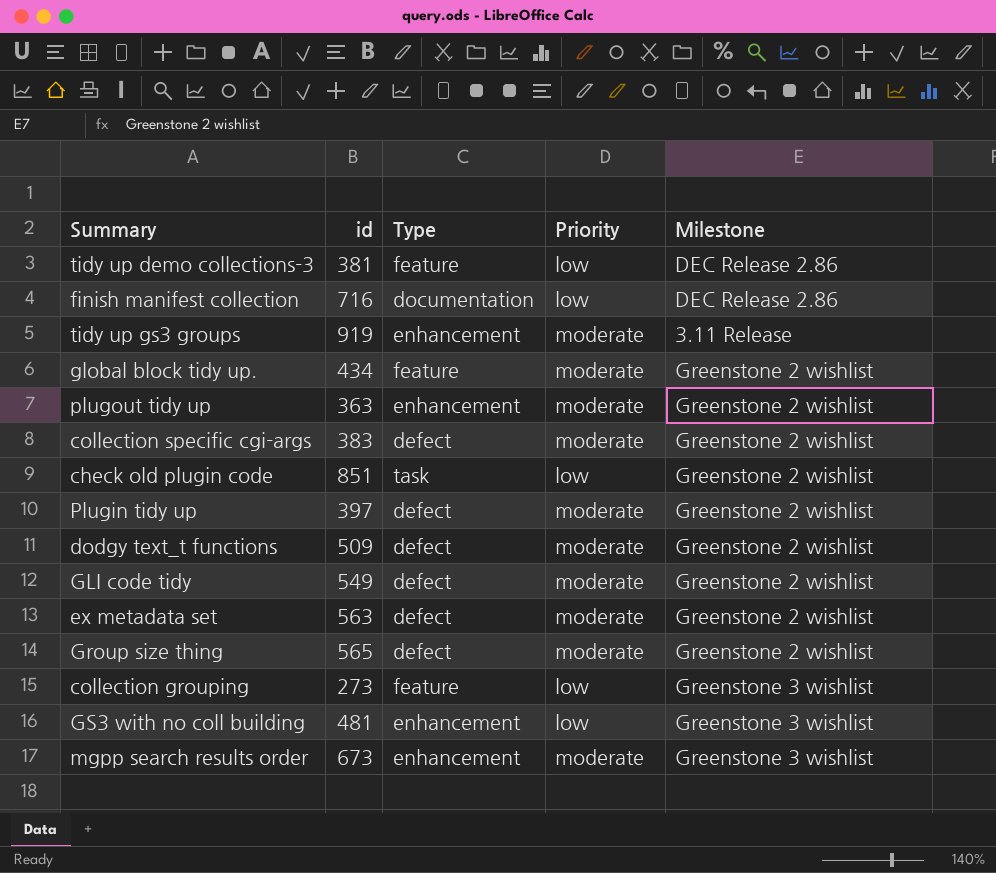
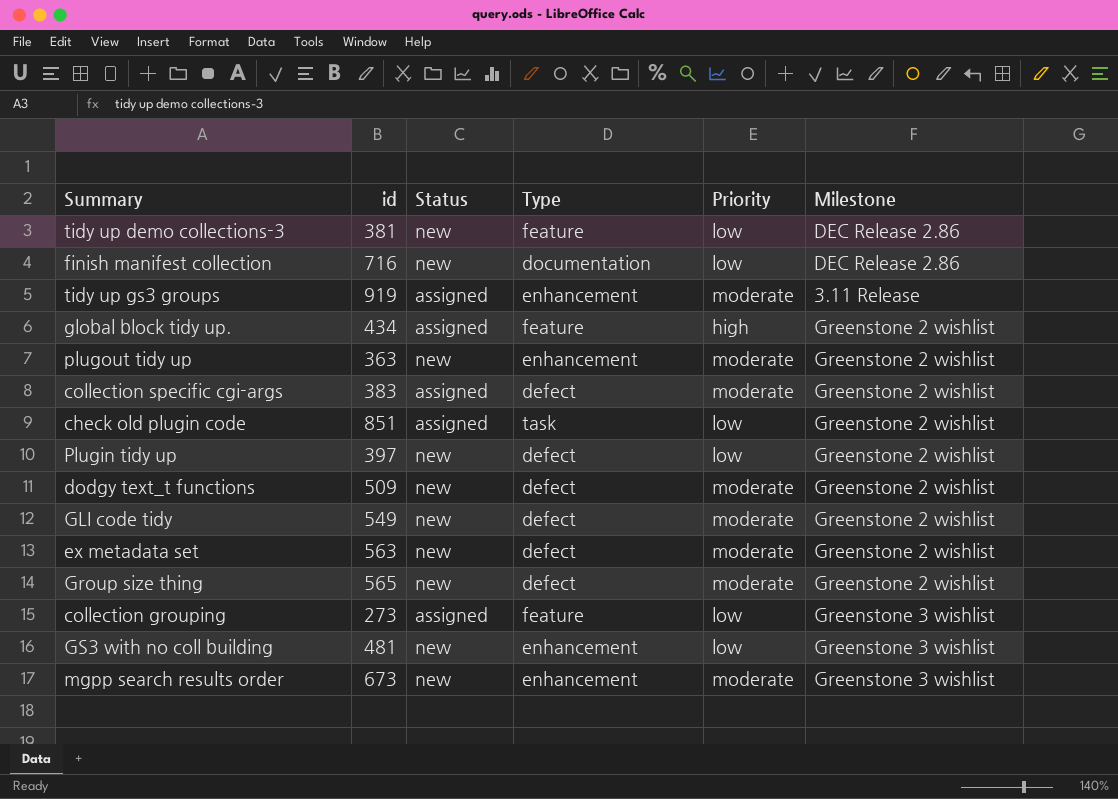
column Status | position: none -> 3
global block tidy up. | Priority: moderate -> high
Plugin tidy up | Priority: moderate -> low

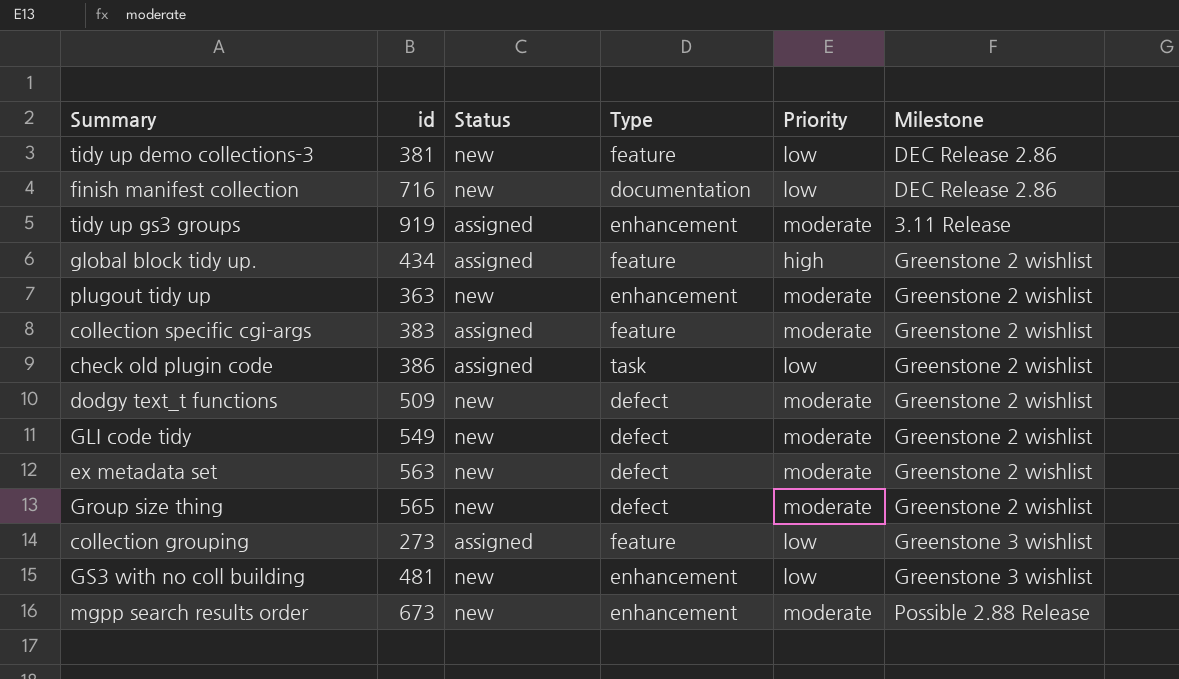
row Plugin tidy up: 397 | new | defect | low | Greenstone 2 wishlist -> none
collection specific cgi-args | Type: defect -> feature
check old plugin code | id: 851 -> 386
mgpp search results order | Milestone: Greenstone 3 wishlist -> Possible 2.88 Release

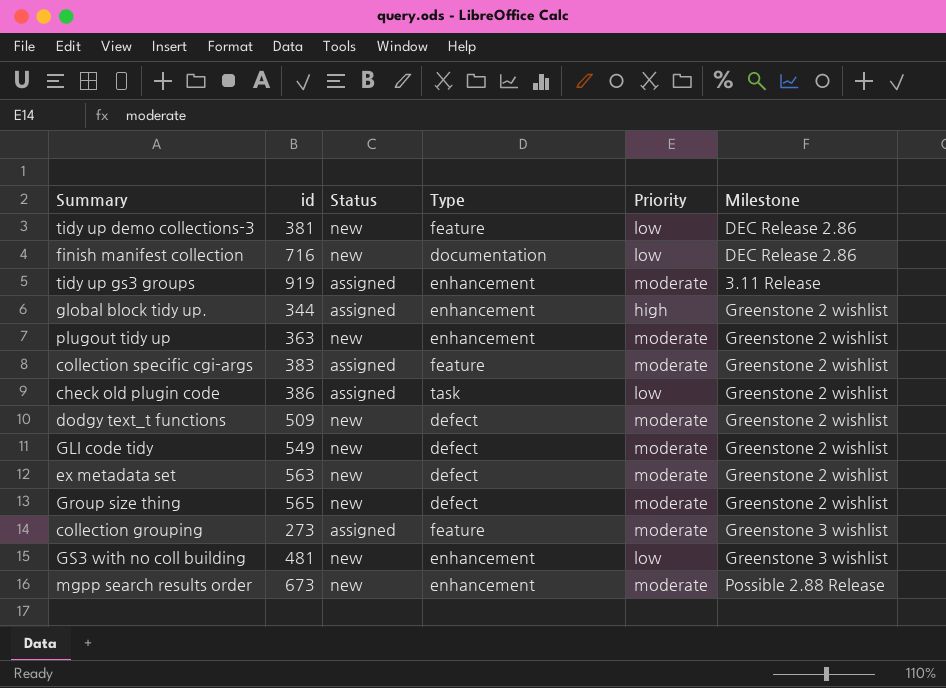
global block tidy up. | id: 434 -> 344
global block tidy up. | Type: feature -> enhancement
collection grouping | Priority: low -> moderate

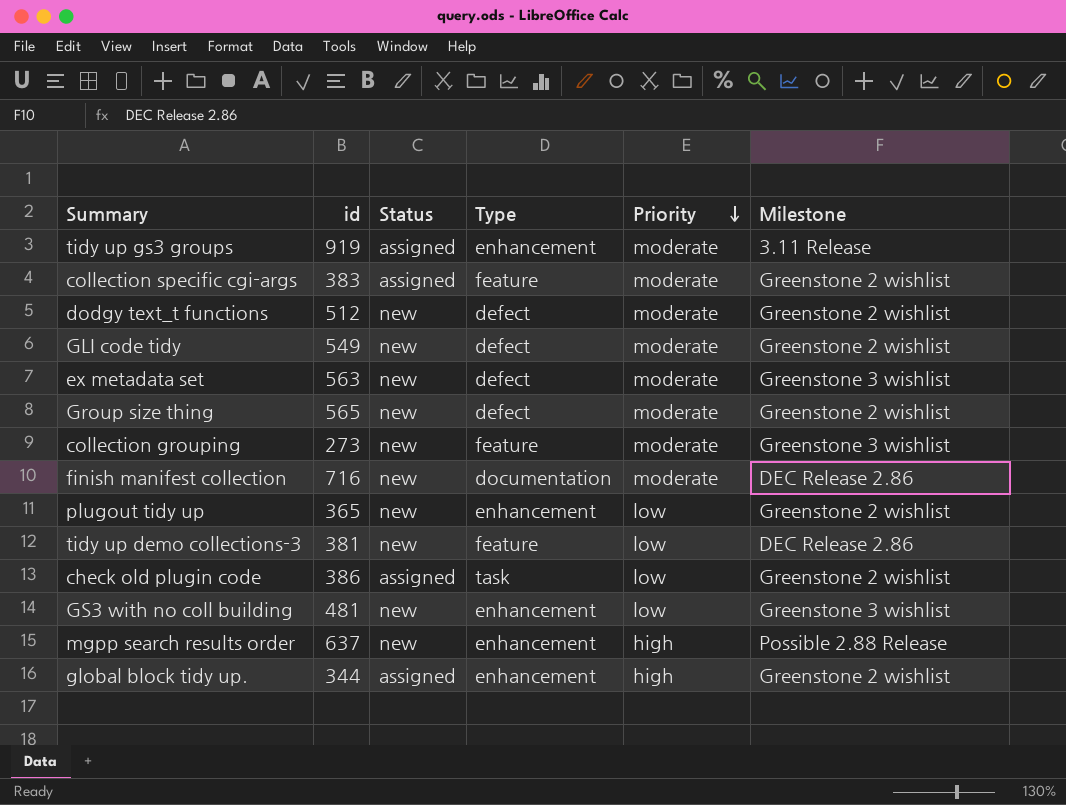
row order: none -> Priority descending
dodgy text_t functions | id: 509 -> 512
ex metadata set | Milestone: Greenstone 2 wishlist -> Greenstone 3 wishlist
collection grouping | Status: assigned -> new
finish manifest collection | Priority: low -> moderate
plugout tidy up | id: 363 -> 365
plugout tidy up | Priority: moderate -> low
mgpp search results order | id: 673 -> 637
mgpp search results order | Priority: moderate -> high

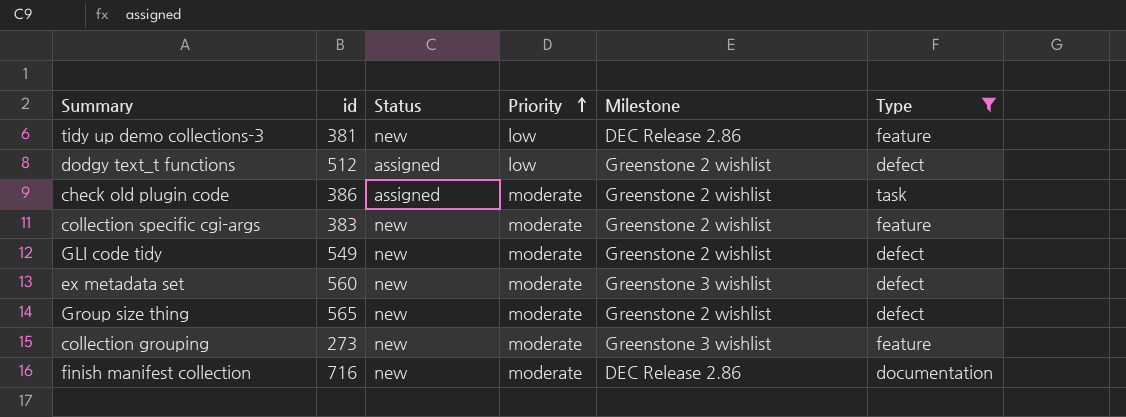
filter: none -> Type != enhancement
row order: Priority descending -> Priority ascending
column Type | position: 4 -> 6
dodgy text_t functions | Status: new -> assigned
dodgy text_t functions | Priority: moderate -> low
check old plugin code | Priority: low -> moderate
collection specific cgi-args | Status: assigned -> new
ex metadata set | id: 563 -> 560

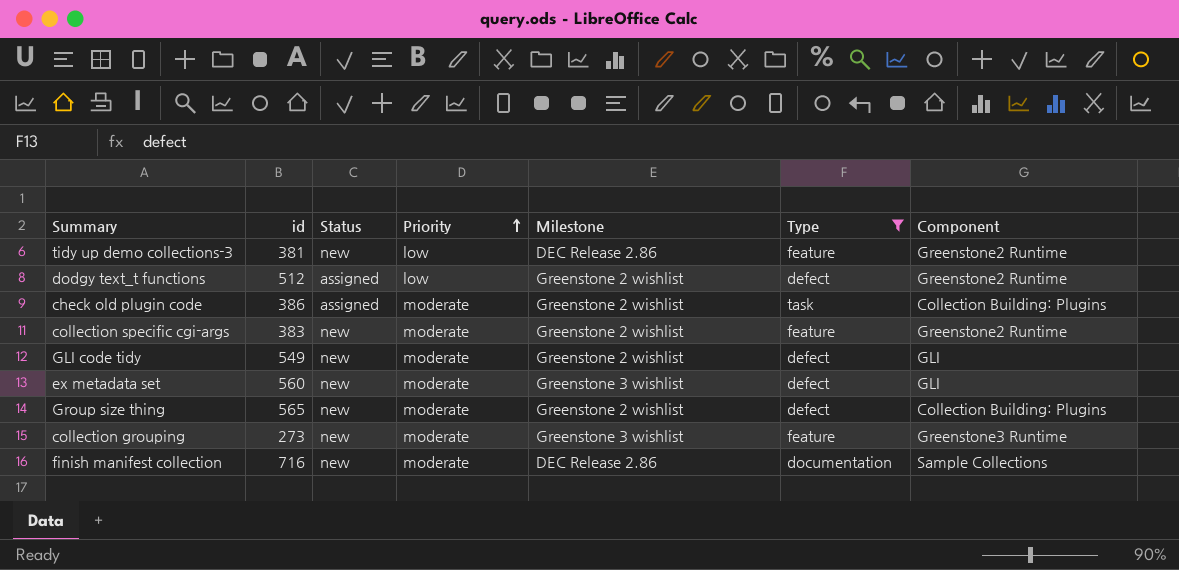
column Component | position: none -> 7

